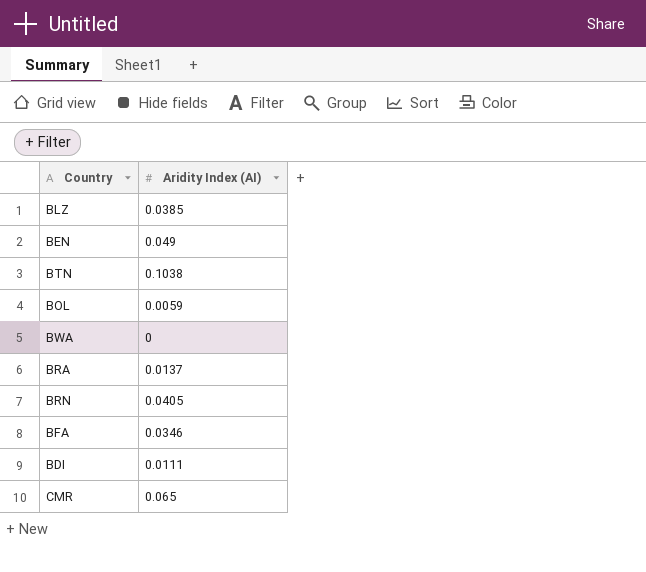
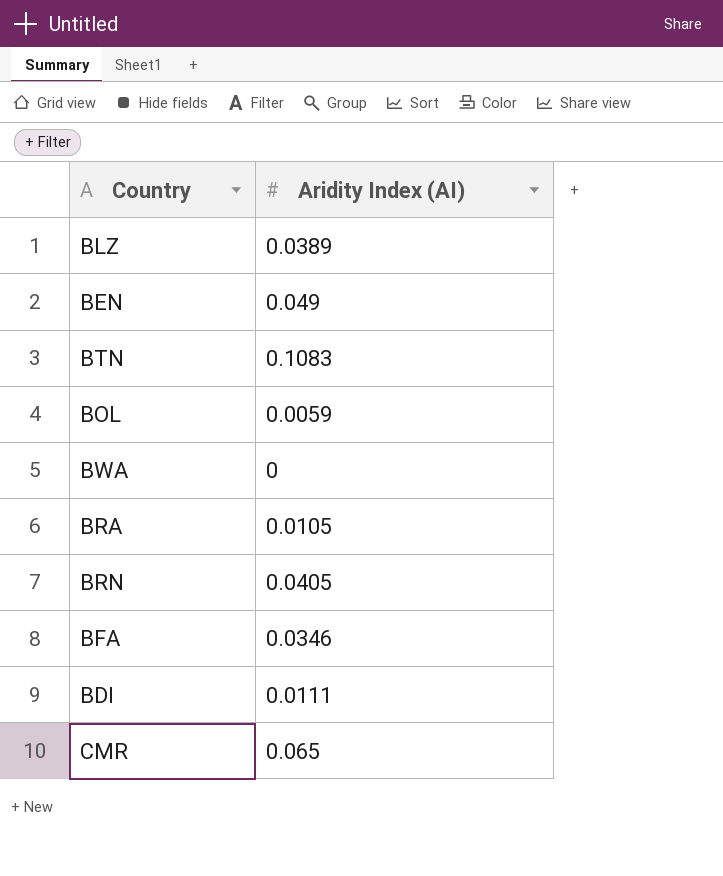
BLZ | Aridity Index (AI): 0.0385 -> 0.0389
BTN | Aridity Index (AI): 0.1038 -> 0.1083
BRA | Aridity Index (AI): 0.0137 -> 0.0105

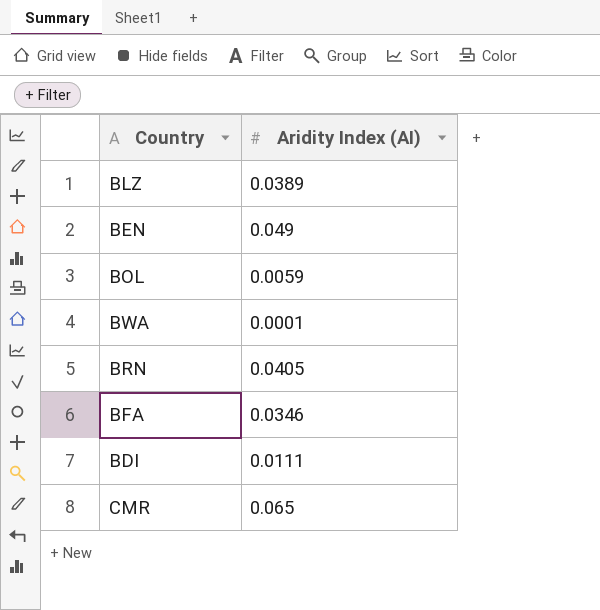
row BTN: 0.1083 -> none
row BRA: 0.0105 -> none
BWA | Aridity Index (AI): 0 -> 0.0001

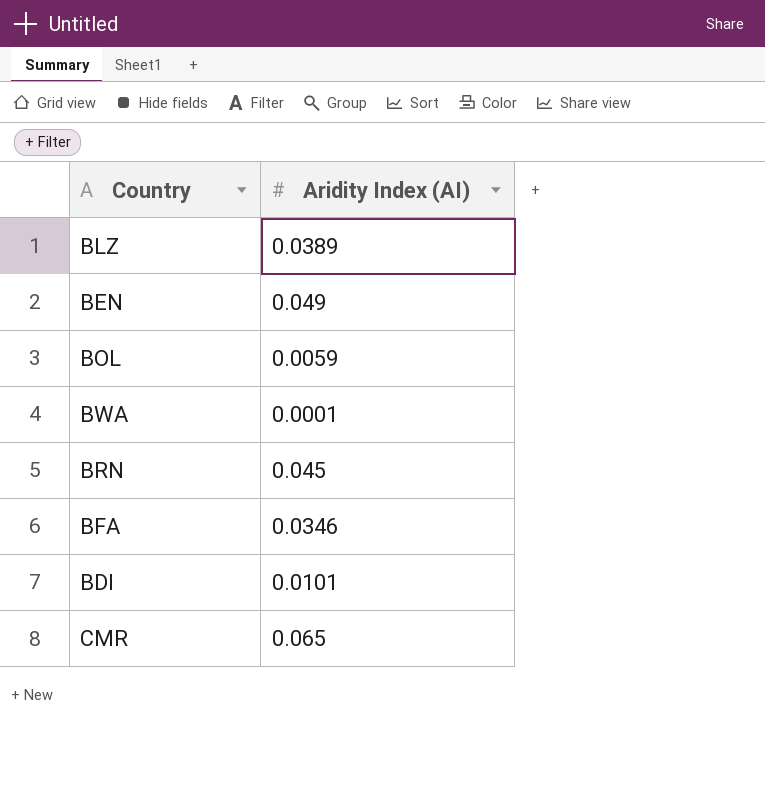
BRN | Aridity Index (AI): 0.0405 -> 0.045
BDI | Aridity Index (AI): 0.0111 -> 0.0101

